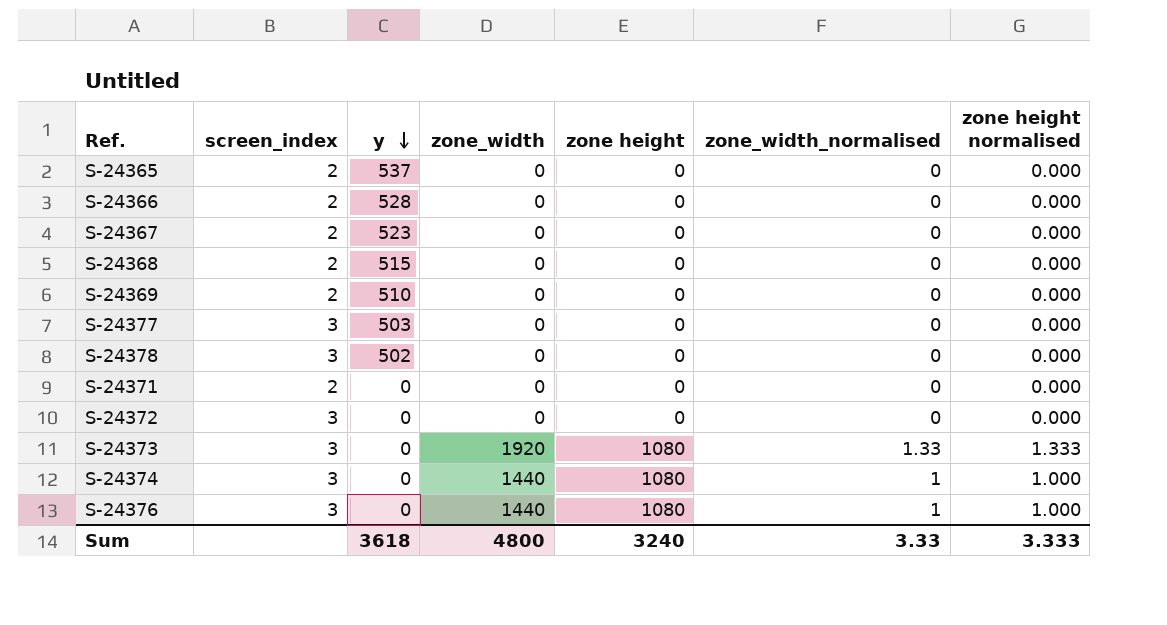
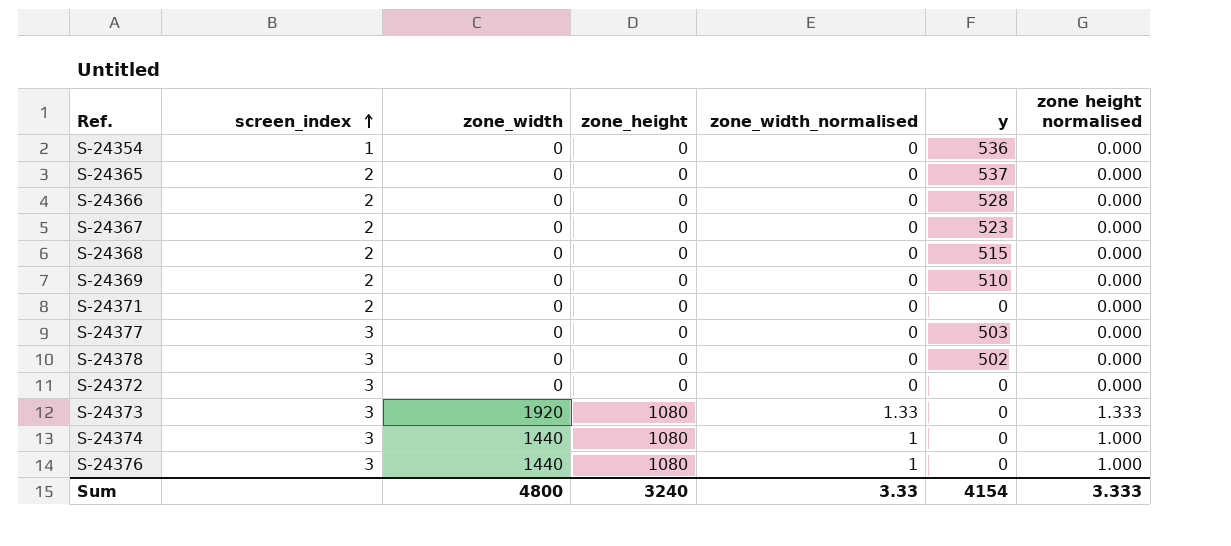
row order: y descending -> screen_index ascending
column name: zone height -> zone_height
column y | position: 3 -> 6
row S-24354: none -> 1 | 0 | 0 | 0 | 536 | 0.000
Sum | y: 3618 -> 4154

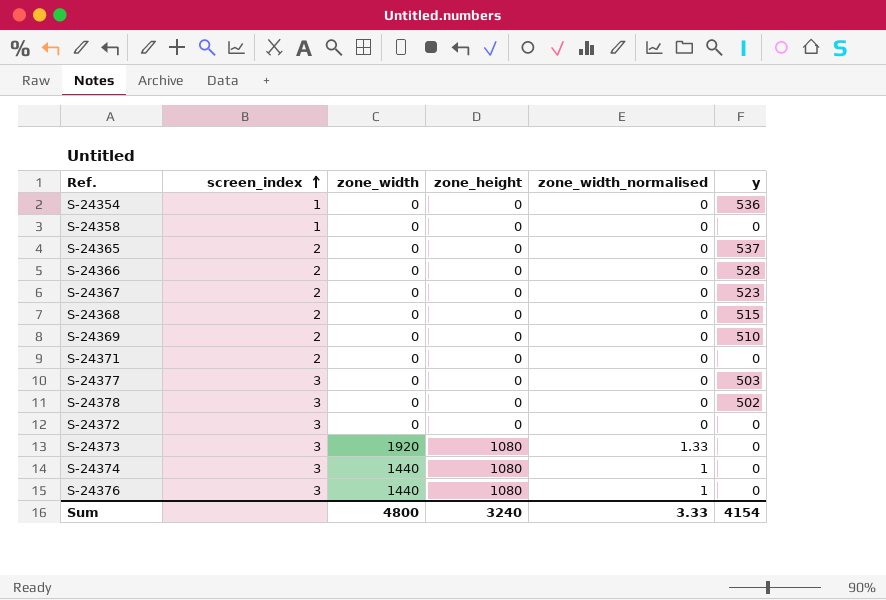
column zone height normalised | position: 7 -> none
row S-24358: none -> 1 | 0 | 0 | 0 | 0

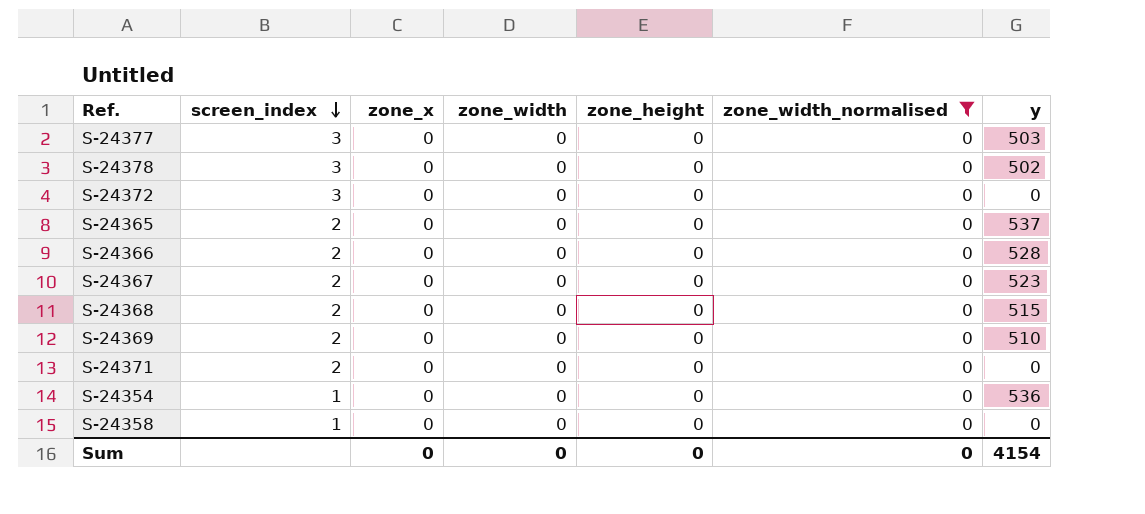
filter: none -> zone_width_normalised = 0
row order: screen_index ascending -> screen_index descending
column zone_x | position: none -> 3
Sum | zone_width: 4800 -> 0
Sum | zone_height: 3240 -> 0
Sum | zone_width_normalised: 3.33 -> 0

